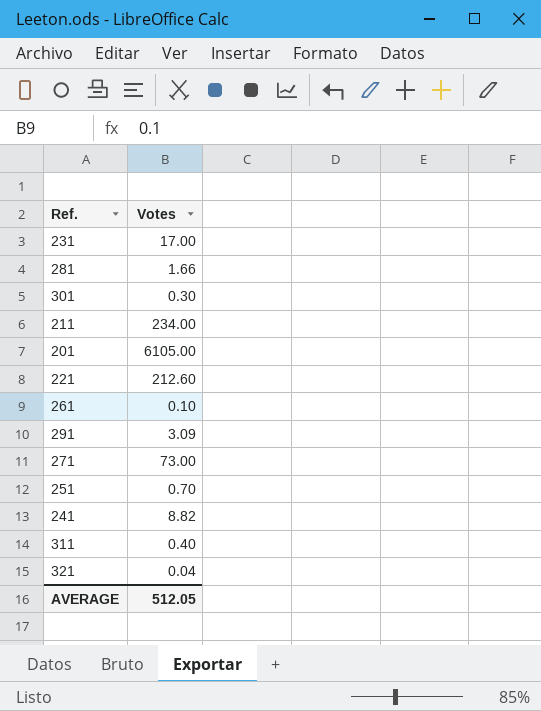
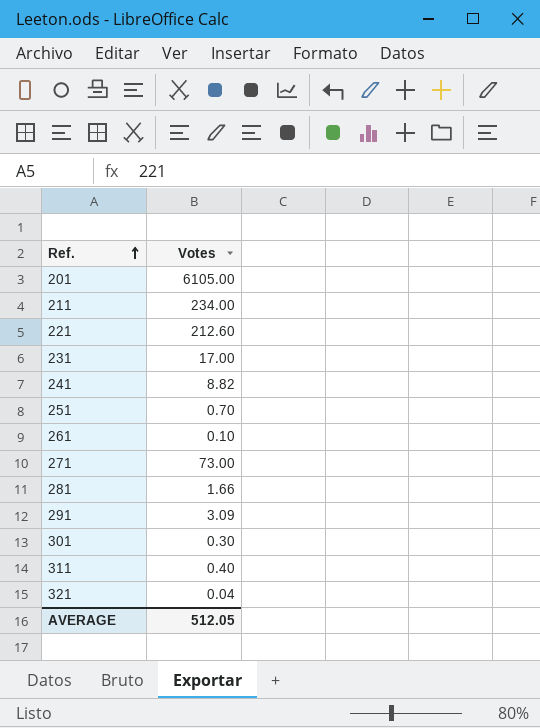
row order: none -> Ref. ascending

